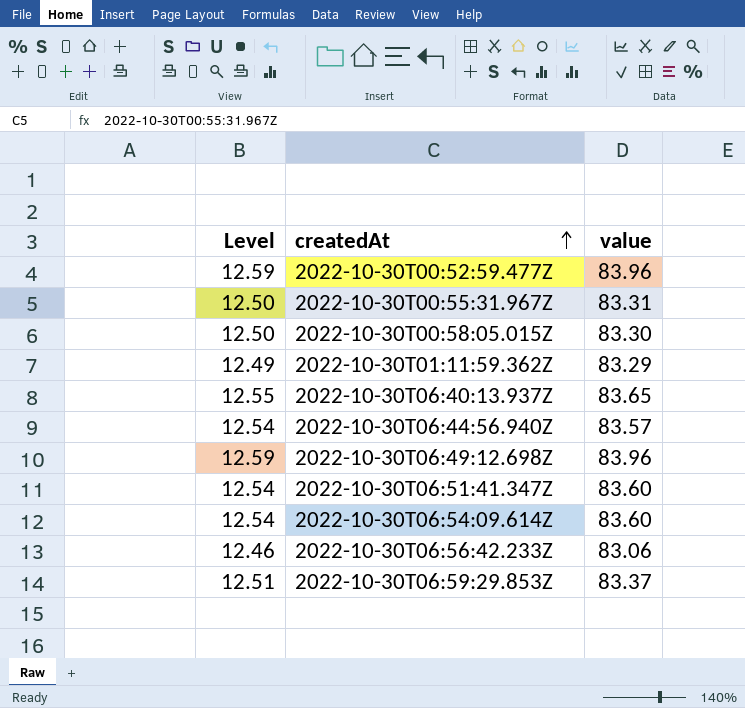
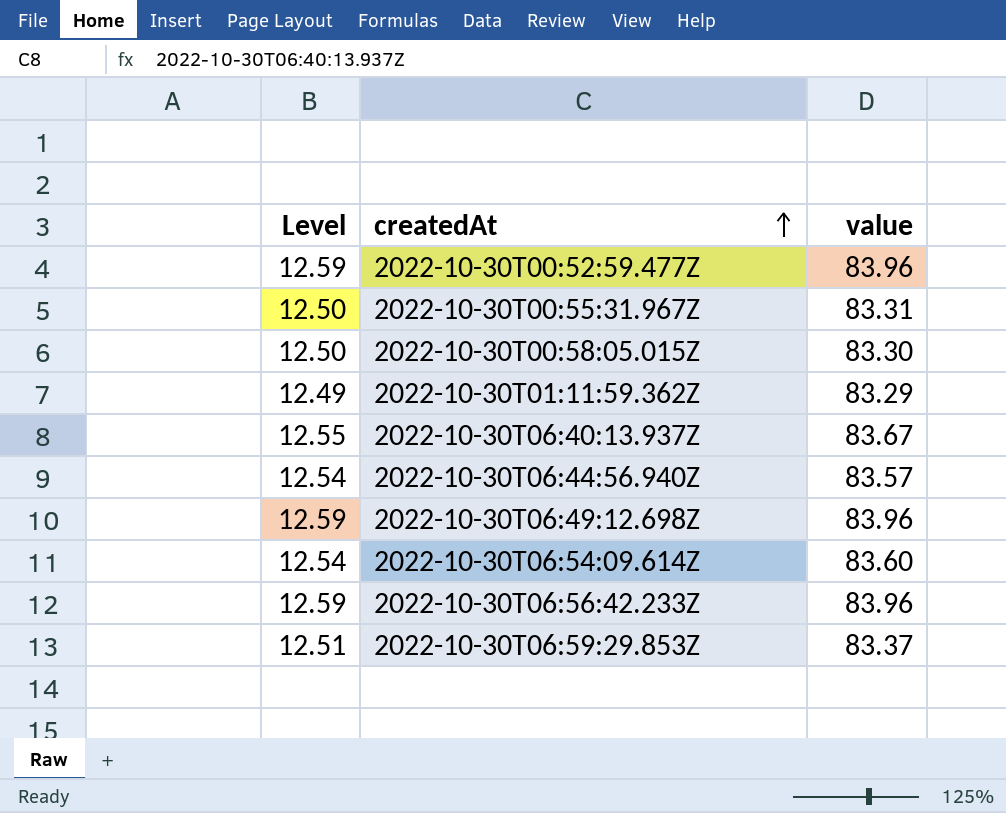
row 2022-10-30T06:51:41.347Z: 12.54 | 83.60 -> none
2022-10-30T06:40:13.937Z | value: 83.65 -> 83.67
2022-10-30T06:56:42.233Z | Level: 12.46 -> 12.59
2022-10-30T06:56:42.233Z | value: 83.06 -> 83.96

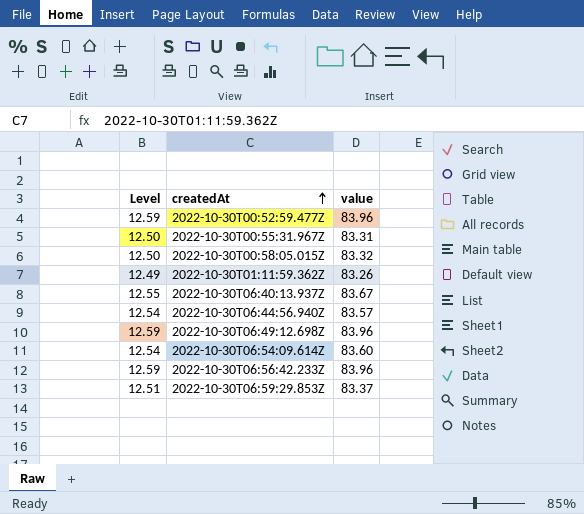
2022-10-30T00:58:05.015Z | value: 83.30 -> 83.32
2022-10-30T01:11:59.362Z | value: 83.29 -> 83.26

